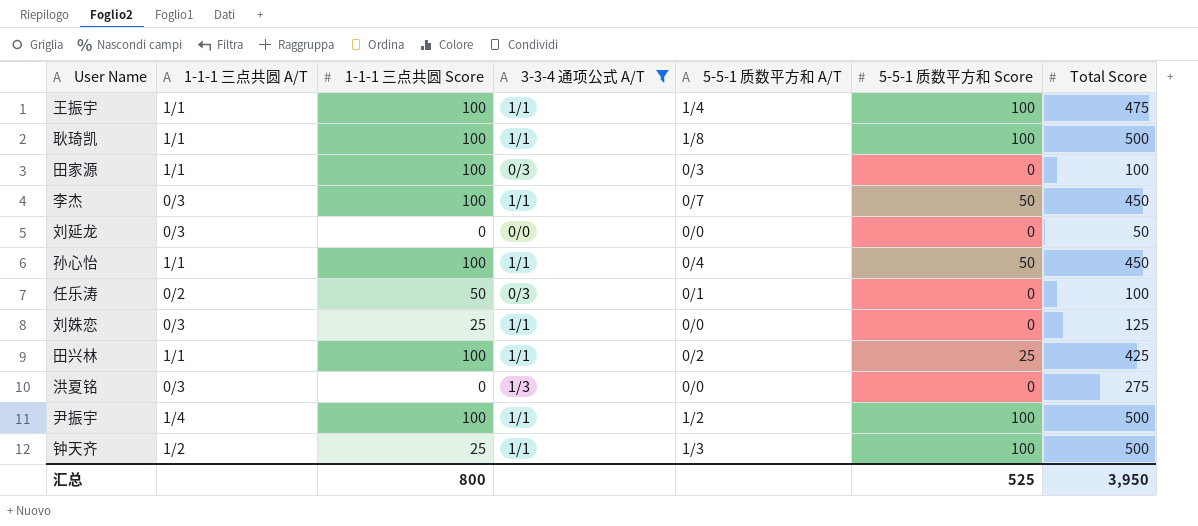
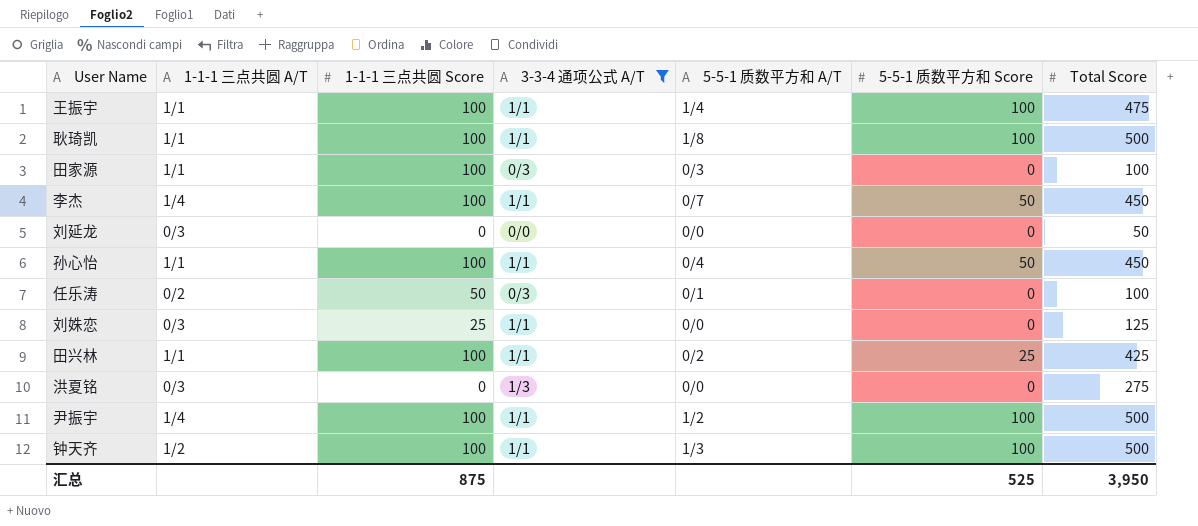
李杰 | 1-1-1 三点共圆 A/T: 0/3 -> 1/4
钟天齐 | 1-1-1 三点共圆 Score: 25 -> 100
汇总 | 1-1-1 三点共圆 Score: 800 -> 875

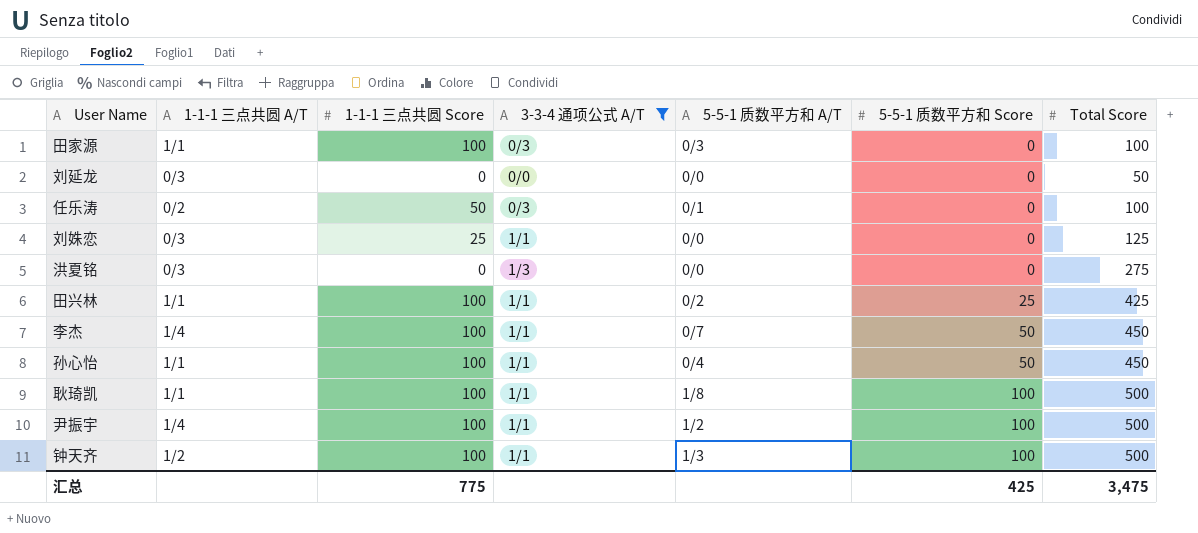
row order: none -> 5-5-1 质数平方和 Score ascending
row 王振宇: 1/1 | 100 | 1/1 | 1/4 | 100 | 475 -> none
汇总 | 1-1-1 三点共圆 Score: 875 -> 775
汇总 | 5-5-1 质数平方和 Score: 525 -> 425
汇总 | Total Score: 3,950 -> 3,475

